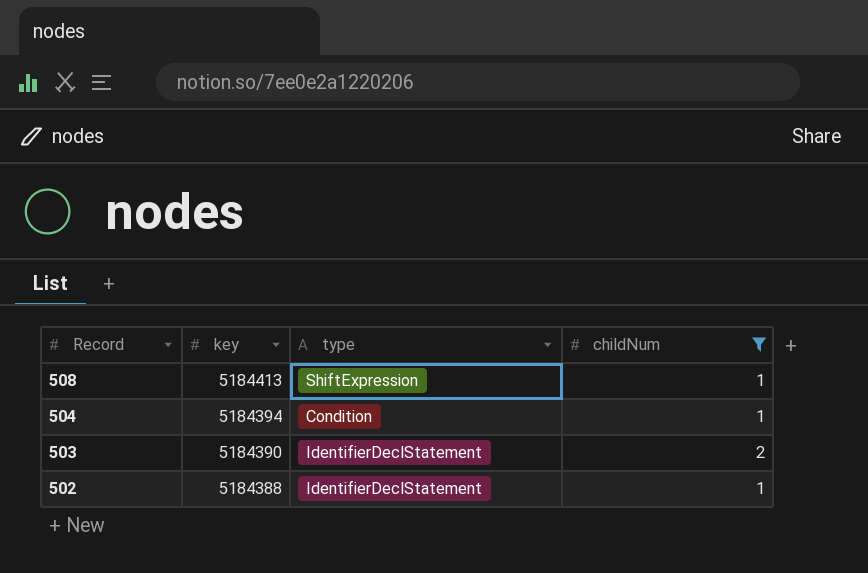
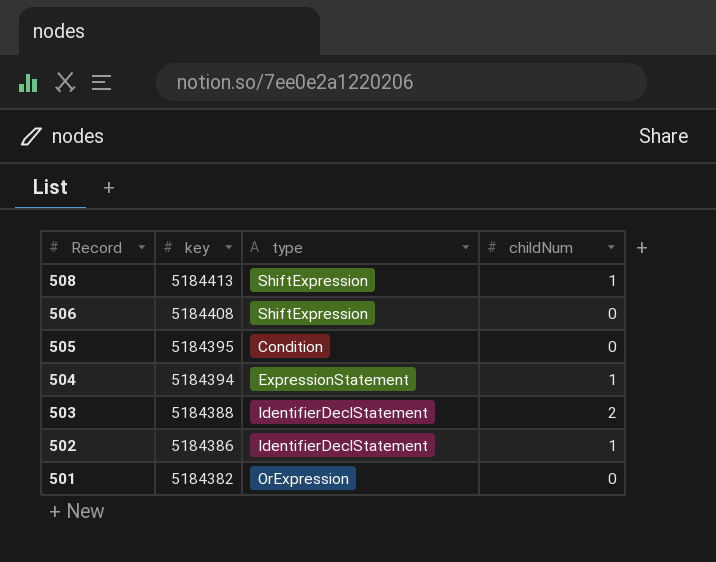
filter: childNum != 0 -> none
504 | type: Condition -> ExpressionStatement
503 | key: 5184390 -> 5184388
502 | key: 5184388 -> 5184386

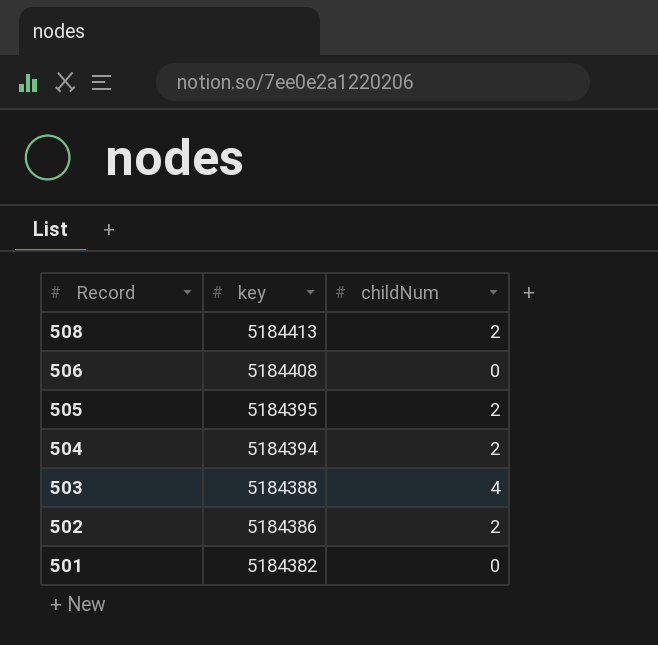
column type | position: 3 -> none
508 | childNum: 1 -> 2
505 | childNum: 0 -> 2
504 | childNum: 1 -> 2
503 | childNum: 2 -> 4
502 | childNum: 1 -> 2

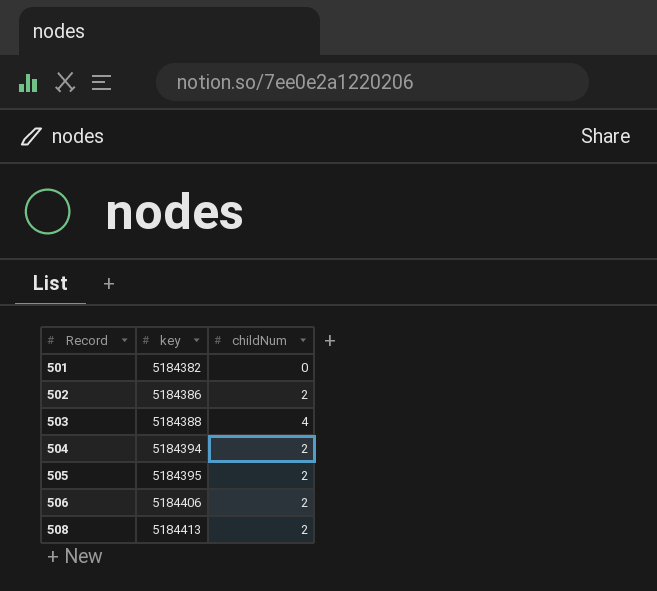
row order: Record descending -> Record ascending
506 | key: 5184408 -> 5184406
506 | childNum: 0 -> 2

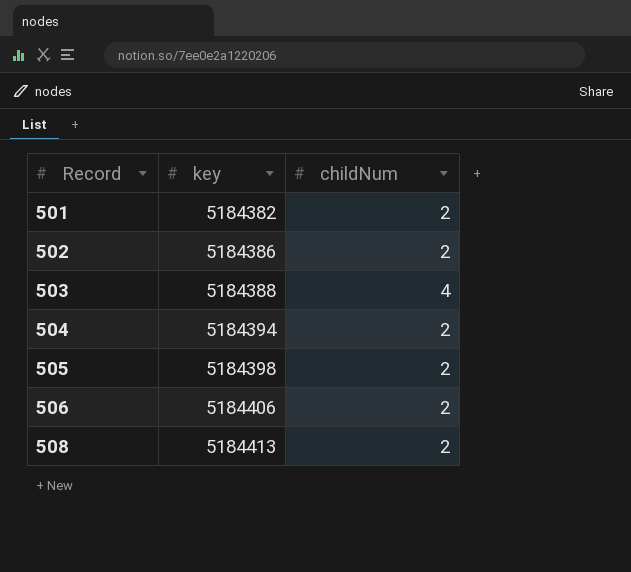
501 | childNum: 0 -> 2
505 | key: 5184395 -> 5184398

